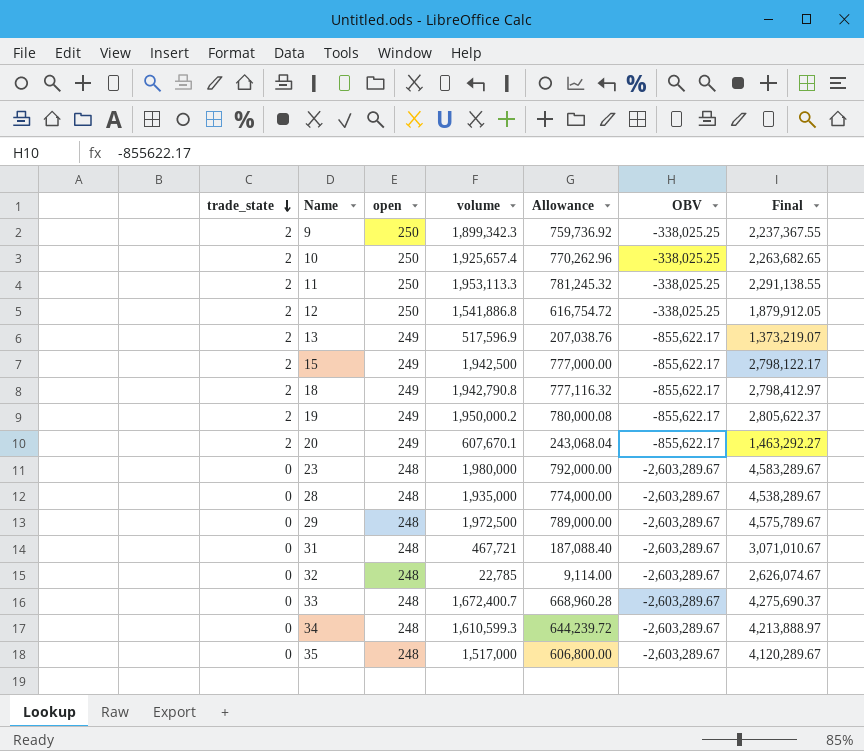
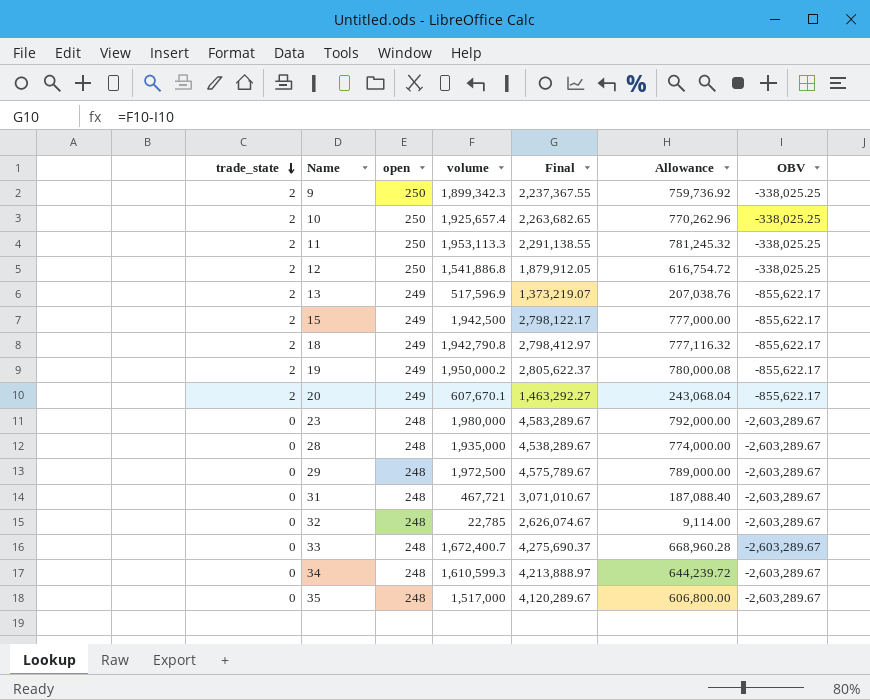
column Final | position: 7 -> 5

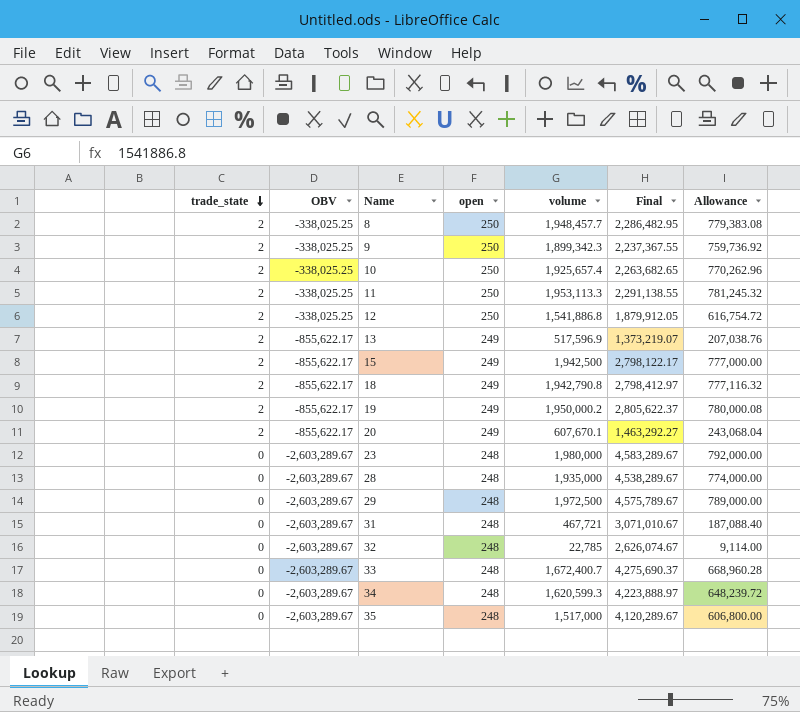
column OBV | position: 7 -> 2
row 8: none -> 2 | -338,025.25 | 250 | 1,948,457.7 | 2,286,482.95 | 779,383.08
34 | volume: 1,610,599.3 -> 1,620,599.3
34 | Final: 4,213,888.97 -> 4,223,888.97
34 | Allowance: 644,239.72 -> 648,239.72

